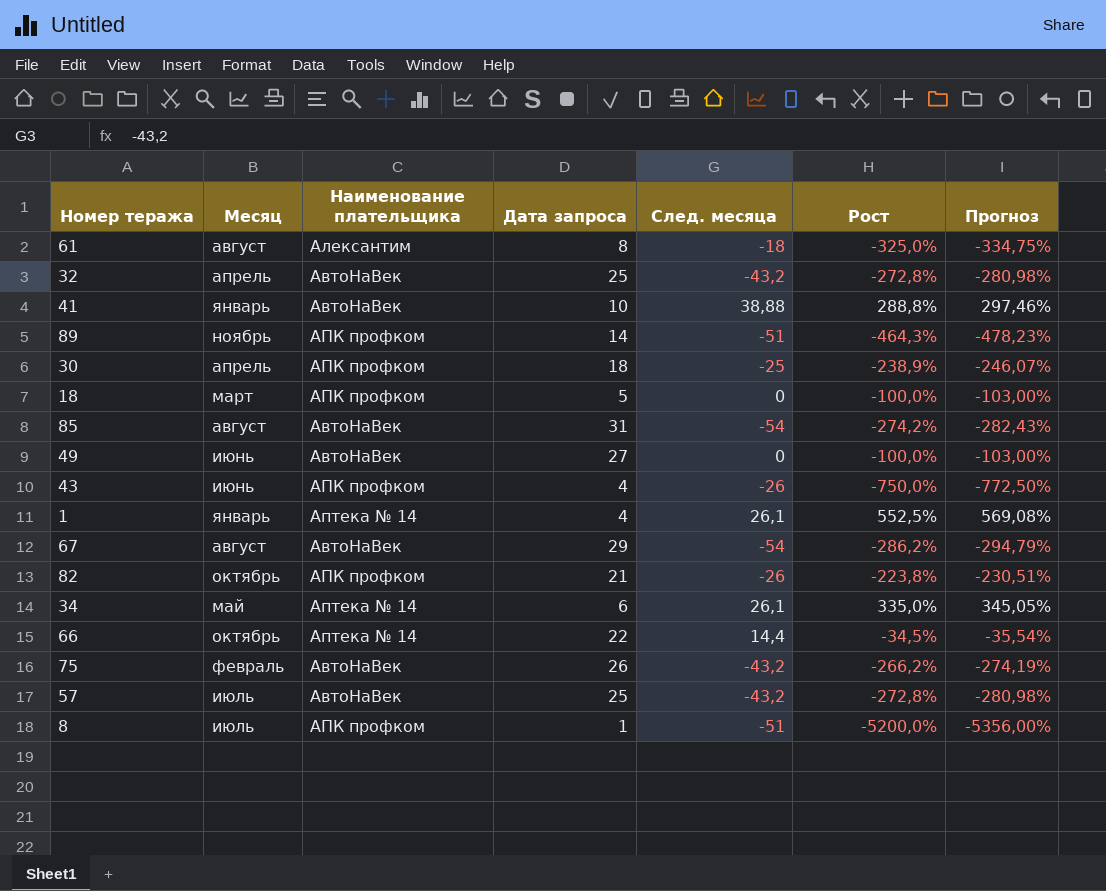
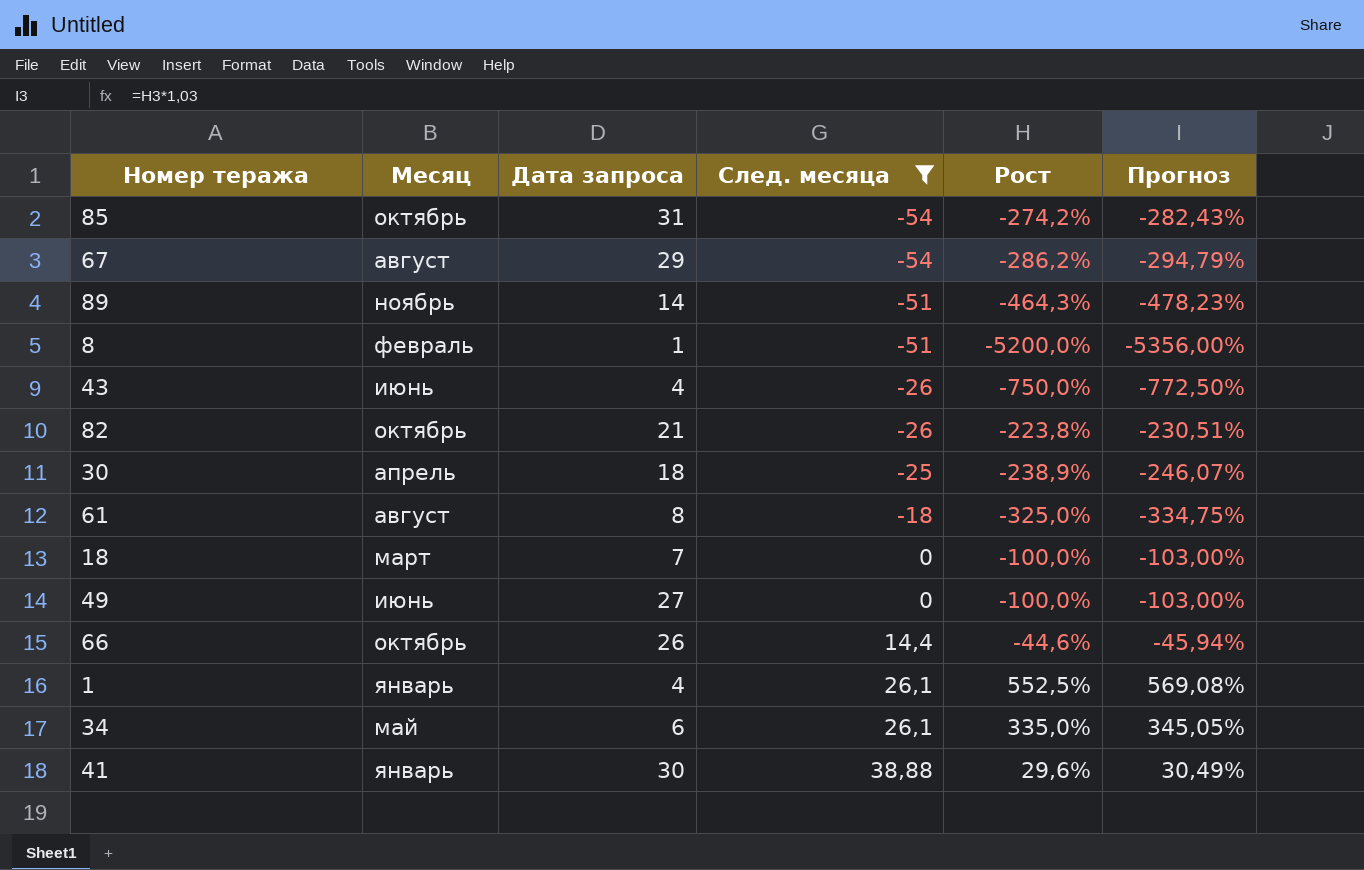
filter: none -> След. месяца != -43,2
row order: none -> След. месяца ascending
column Наименование плательщика | position: 3 -> none
85 | Месяц: август -> октябрь
8 | Месяц: июль -> февраль
18 | Дата запроса: 5 -> 7
66 | Дата запроса: 22 -> 26
66 | Рост: -34,5% -> -44,6%
66 | Прогноз: -35,54% -> -45,94%
41 | Дата запроса: 10 -> 30
41 | Рост: 288,8% -> 29,6%
41 | Прогноз: 297,46% -> 30,49%

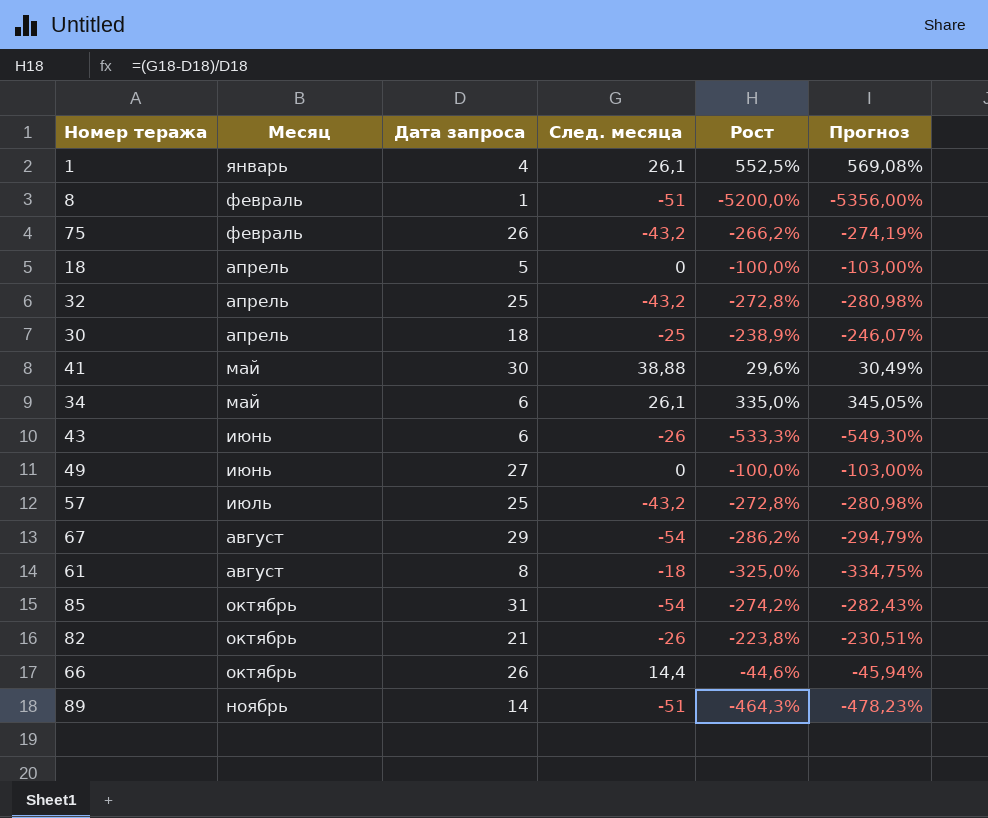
filter: След. месяца != -43,2 -> none
row order: След. месяца ascending -> Месяц ascending
18 | Месяц: март -> апрель
18 | Дата запроса: 7 -> 5
41 | Месяц: январь -> май
43 | Дата запроса: 4 -> 6
43 | Рост: -750,0% -> -533,3%
43 | Прогноз: -772,50% -> -549,30%

